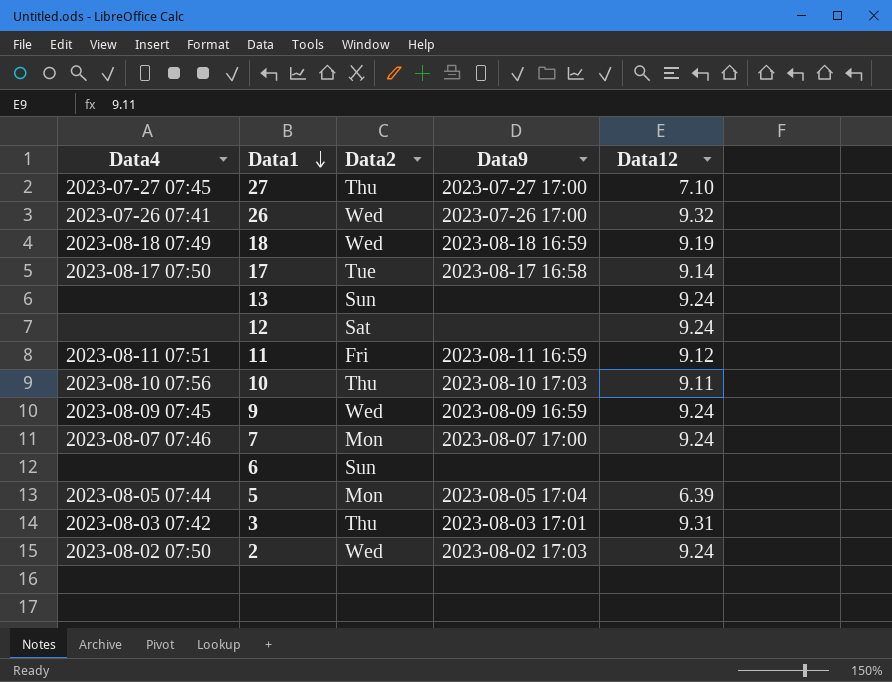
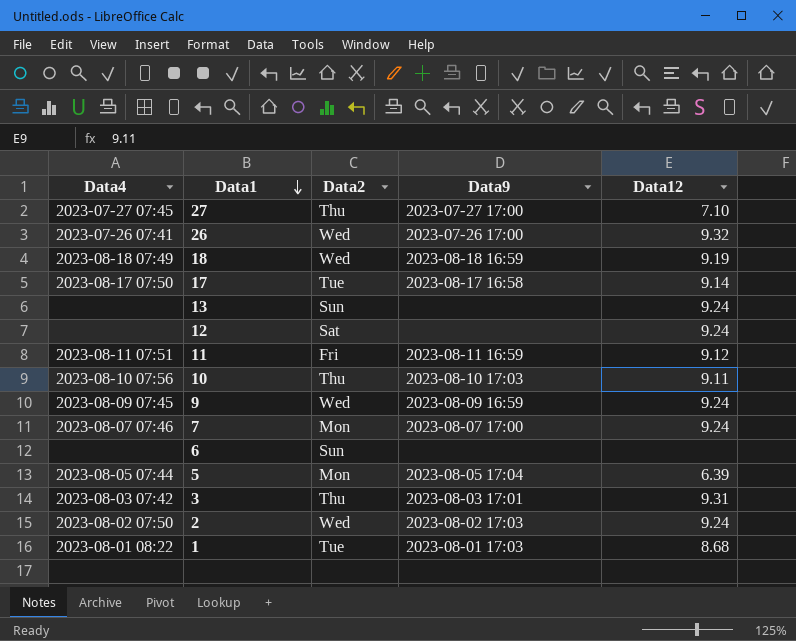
row 1: none -> 2023-08-01 08:22 | Tue | 2023-08-01 17:03 | 8.68

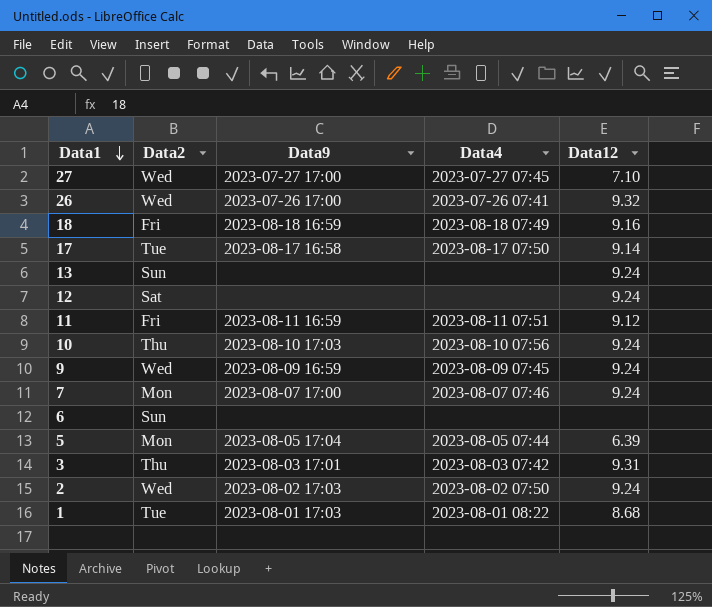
column Data4 | position: 1 -> 4
27 | Data2: Thu -> Wed
18 | Data2: Wed -> Fri
18 | Data12: 9.19 -> 9.16
10 | Data12: 9.11 -> 9.24

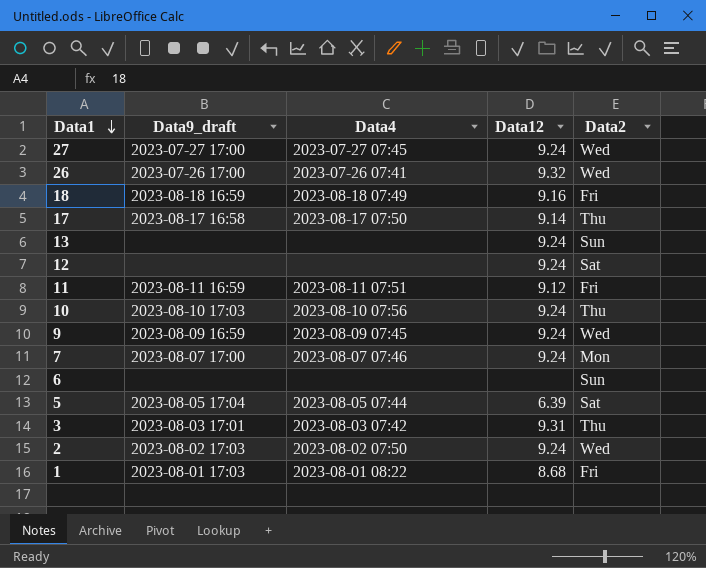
column name: Data9 -> Data9_draft
column Data2 | position: 2 -> 5
27 | Data12: 7.10 -> 9.24
17 | Data2: Tue -> Thu
5 | Data2: Mon -> Sat
1 | Data2: Tue -> Fri

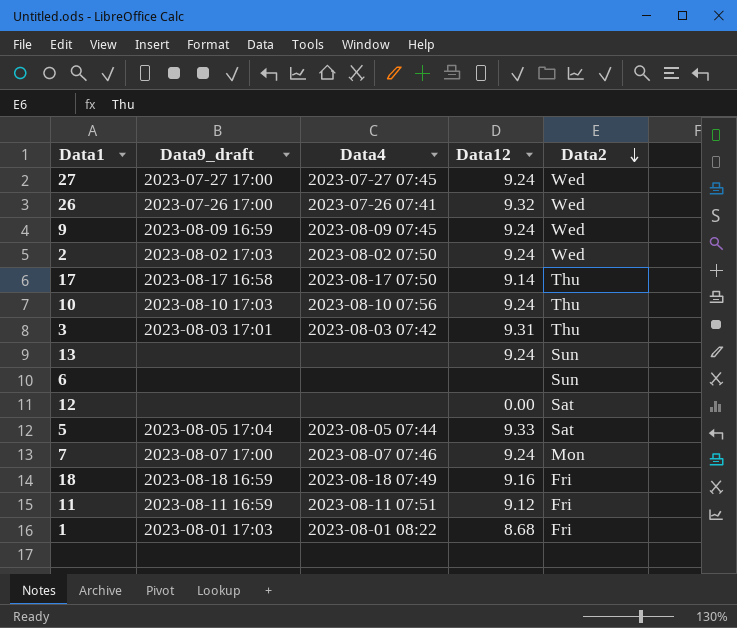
row order: Data1 descending -> Data2 descending
12 | Data12: 9.24 -> 0.00
5 | Data12: 6.39 -> 9.33

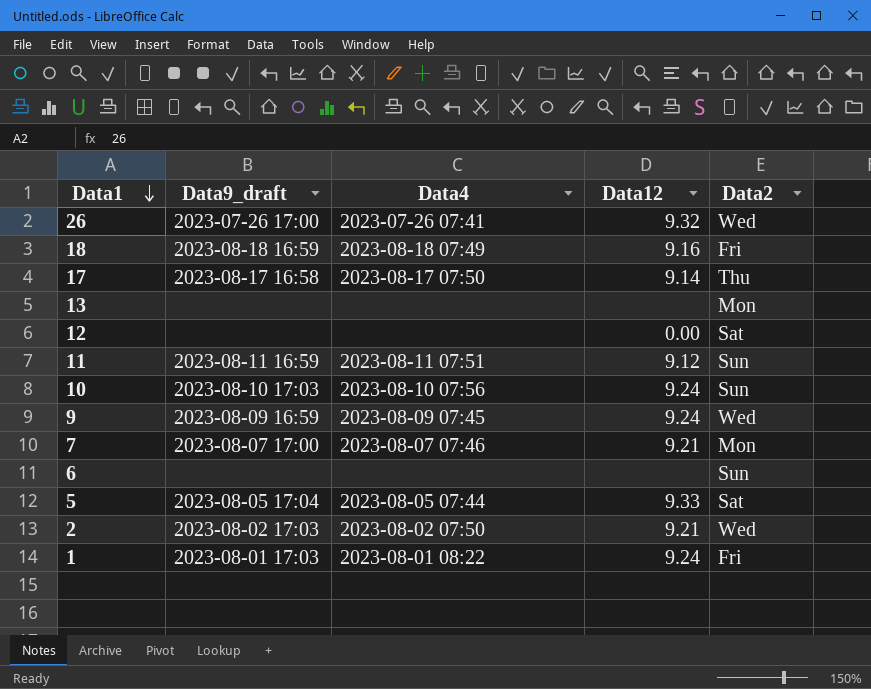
row order: Data2 descending -> Data1 descending
row 27: 2023-07-27 17:00 | 2023-07-27 07:45 | 9.24 | Wed -> none
row 3: 2023-08-03 17:01 | 2023-08-03 07:42 | 9.31 | Thu -> none
13 | Data12: 9.24 -> none
13 | Data2: Sun -> Mon
11 | Data2: Fri -> Sun
10 | Data2: Thu -> Sun
7 | Data12: 9.24 -> 9.21
2 | Data12: 9.24 -> 9.21
1 | Data12: 8.68 -> 9.24

